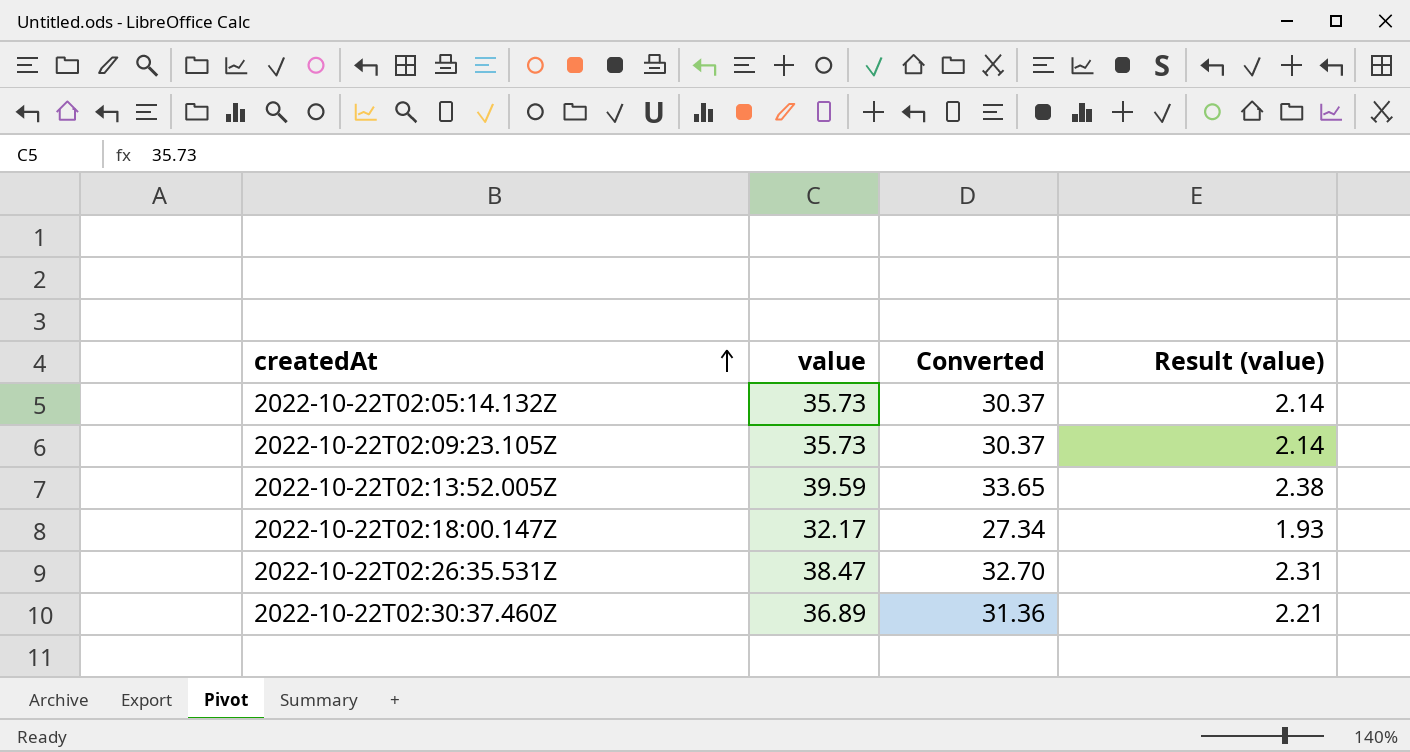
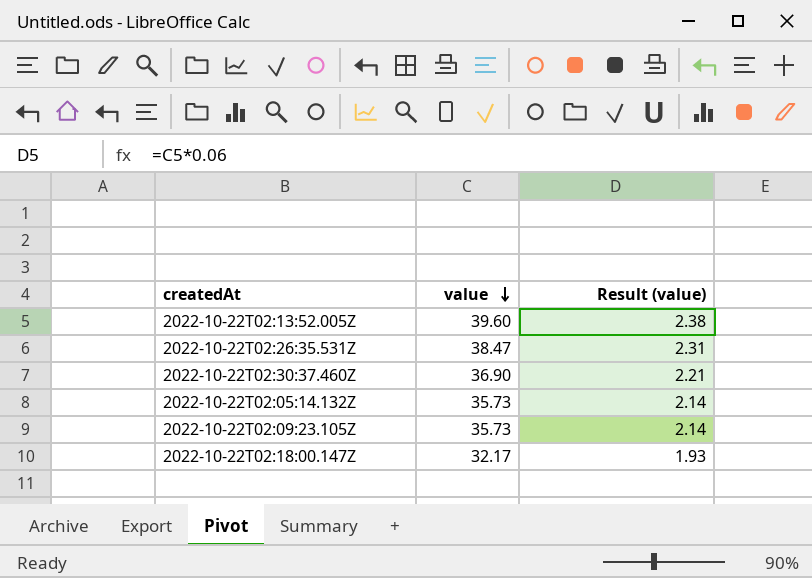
row order: createdAt ascending -> value descending
column Converted | formula: [value] * 0.85 -> none
2022-10-22T02:13:52.005Z | value: 39.59 -> 39.60
2022-10-22T02:30:37.460Z | value: 36.89 -> 36.90

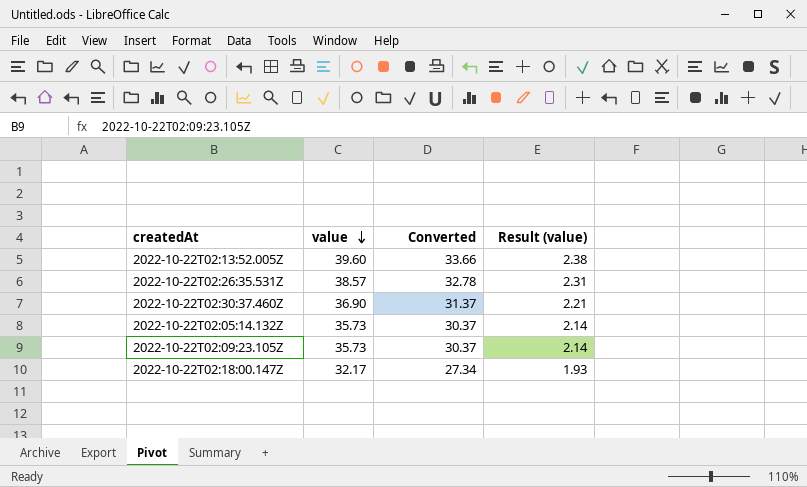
column Converted | formula: none -> [value] * 0.85
2022-10-22T02:26:35.531Z | value: 38.47 -> 38.57

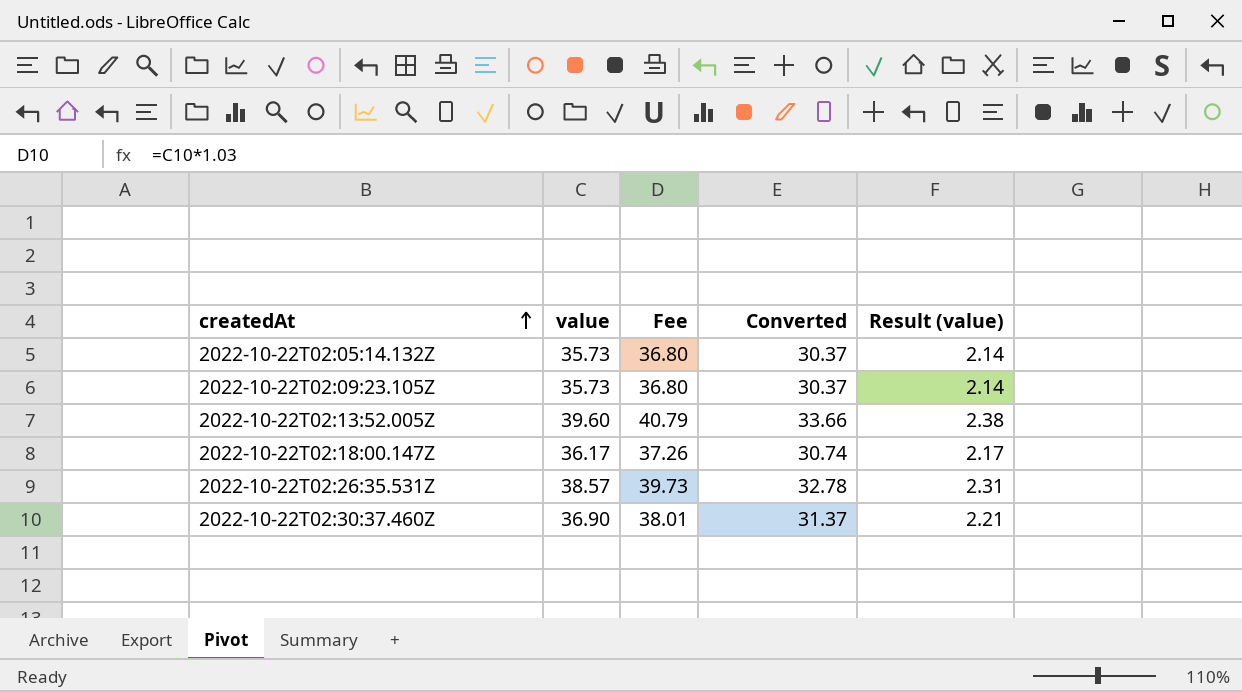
row order: value descending -> createdAt ascending
column Fee | formula: none -> [value] * 1.03
2022-10-22T02:18:00.147Z | value: 32.17 -> 36.17
2022-10-22T02:18:00.147Z | Converted: 27.34 -> 30.74
2022-10-22T02:18:00.147Z | Result (value): 1.93 -> 2.17

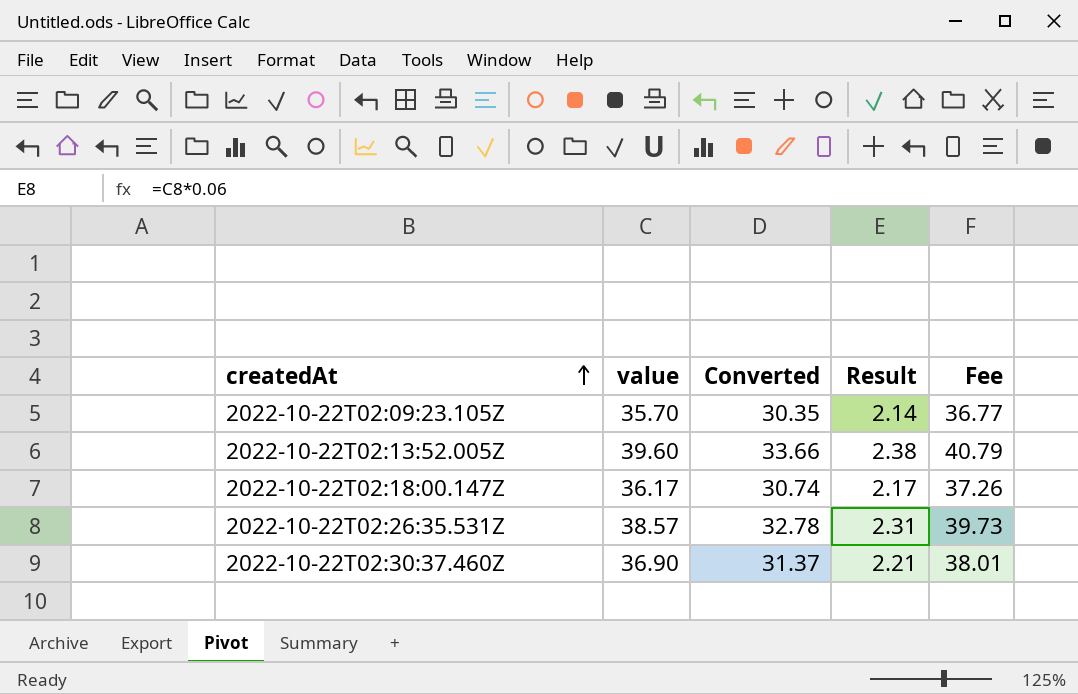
column name: Result (value) -> Result
column Fee | position: 3 -> 5
row 2022-10-22T02:05:14.132Z: 35.73 | 36.80 | 30.37 | 2.14 -> none
2022-10-22T02:09:23.105Z | value: 35.73 -> 35.70
2022-10-22T02:09:23.105Z | Converted: 30.37 -> 30.35
2022-10-22T02:09:23.105Z | Fee: 36.80 -> 36.77

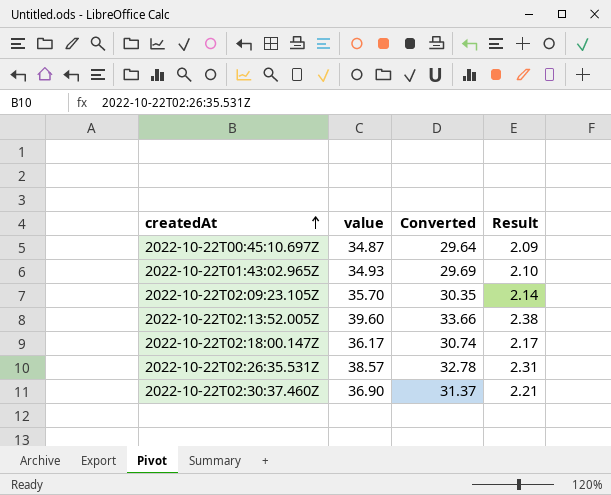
column Fee | formula: [value] * 1.03 -> none
row 2022-10-22T00:45:10.697Z: none -> 34.87 | 29.64 | 2.09
row 2022-10-22T01:43:02.965Z: none -> 34.93 | 29.69 | 2.10

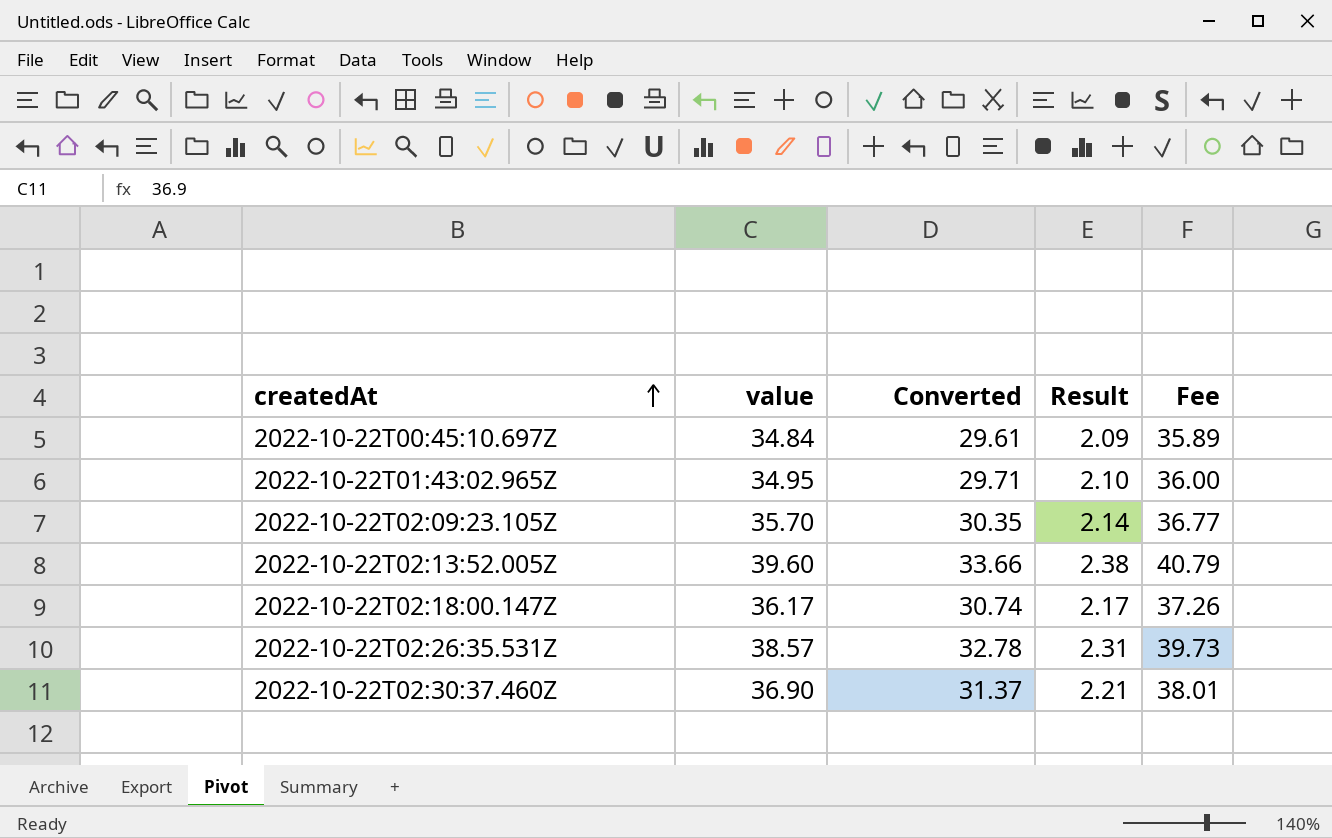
column Fee | formula: none -> [value] * 1.03
2022-10-22T00:45:10.697Z | value: 34.87 -> 34.84
2022-10-22T00:45:10.697Z | Converted: 29.64 -> 29.61
2022-10-22T01:43:02.965Z | value: 34.93 -> 34.95
2022-10-22T01:43:02.965Z | Converted: 29.69 -> 29.71

